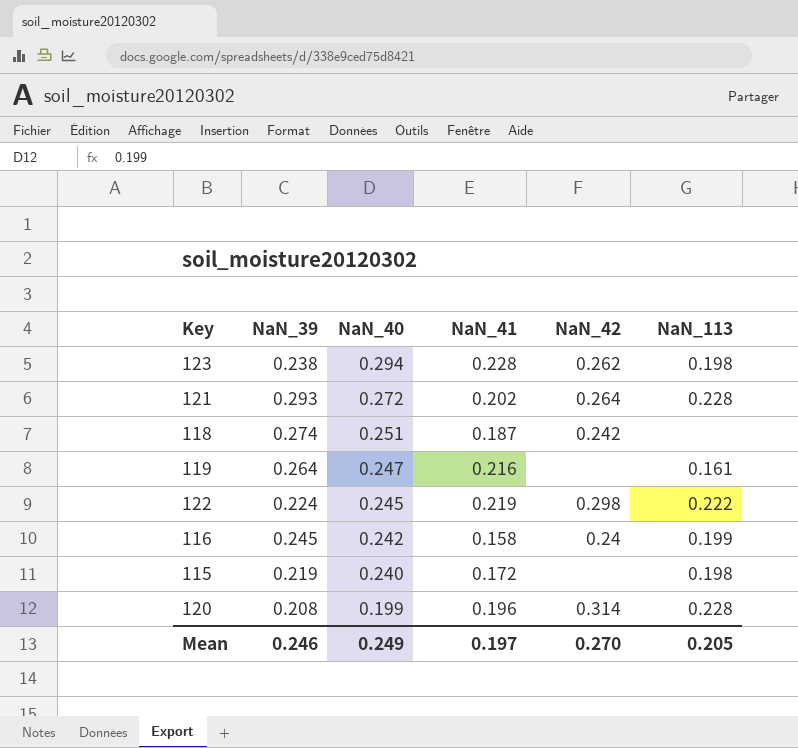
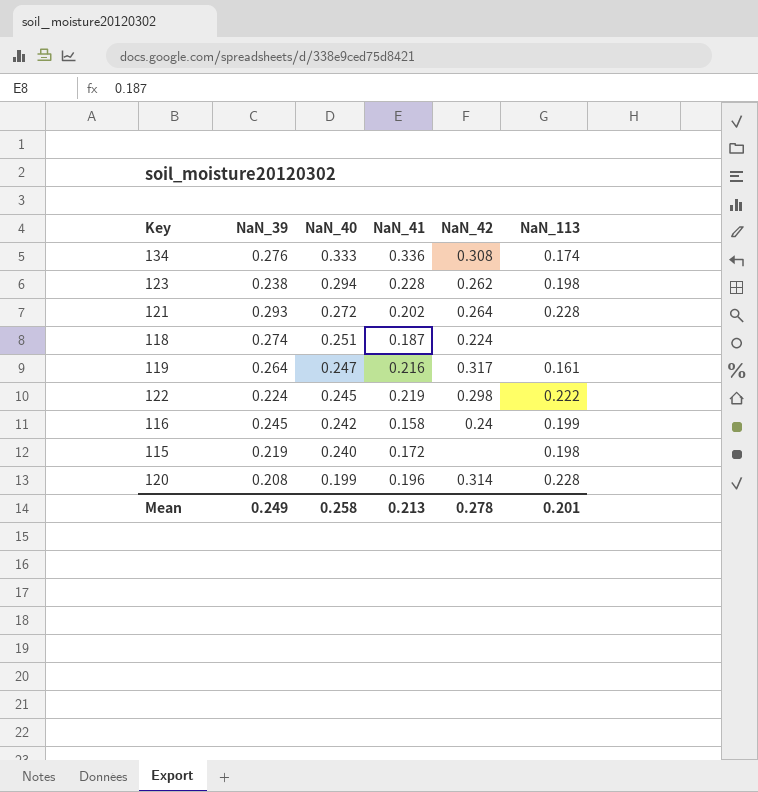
row 134: none -> 0.276 | 0.333 | 0.336 | 0.308 | 0.174
118 | NaN_42: 0.242 -> 0.224
119 | NaN_42: none -> 0.317
Mean | NaN_39: 0.246 -> 0.249
Mean | NaN_40: 0.249 -> 0.258
Mean | NaN_41: 0.197 -> 0.213
Mean | NaN_42: 0.270 -> 0.278
Mean | NaN_113: 0.205 -> 0.201

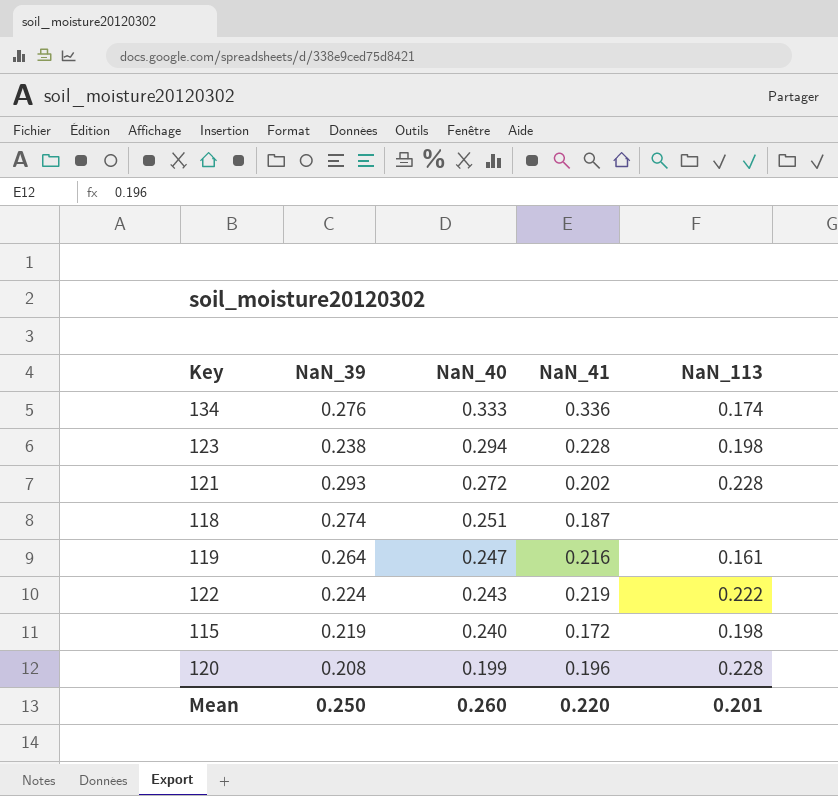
column NaN_42 | position: 5 -> none
row 116: 0.245 | 0.242 | 0.158 | 0.24 | 0.199 -> none
122 | NaN_40: 0.245 -> 0.243
Mean | NaN_39: 0.249 -> 0.250
Mean | NaN_40: 0.258 -> 0.260
Mean | NaN_41: 0.213 -> 0.220

